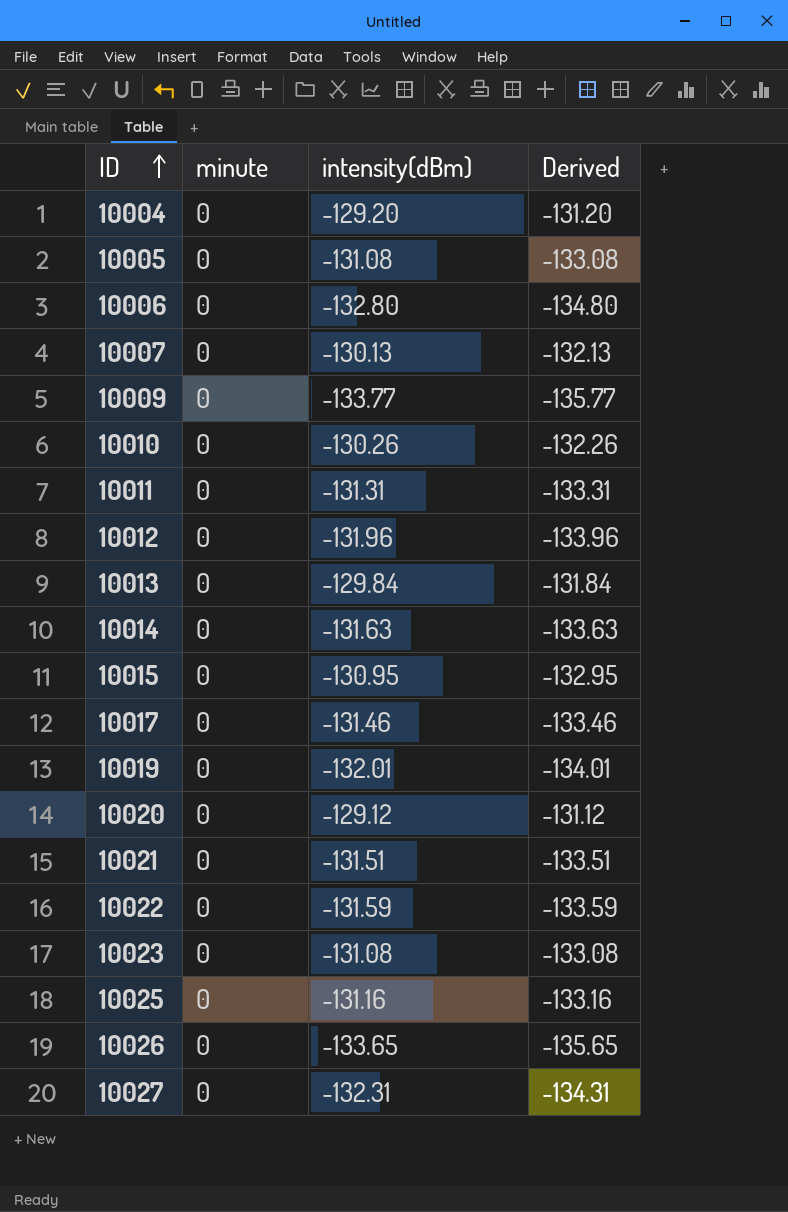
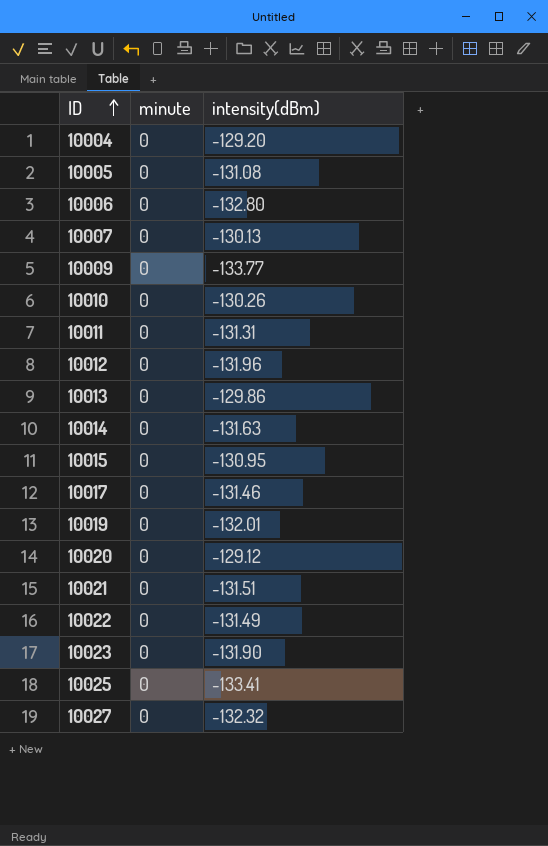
column Derived | formula: [intensity(dBm)] - 2 -> none
row 10026: 0 | -133.65 | -135.65 -> none
10013 | intensity(dBm): -129.84 -> -129.86
10022 | intensity(dBm): -131.59 -> -131.49
10023 | intensity(dBm): -131.08 -> -131.90
10025 | intensity(dBm): -131.16 -> -133.41
10027 | intensity(dBm): -132.31 -> -132.32

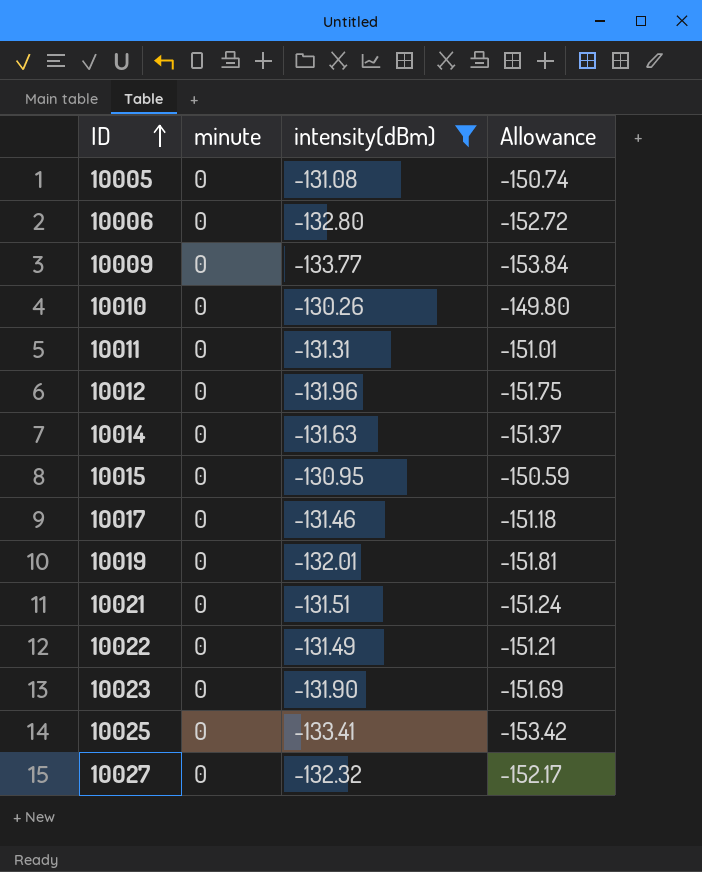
filter: none -> intensity(dBm) <= -130.26
column Allowance | formula: none -> [intensity(dBm)] * 1.15

